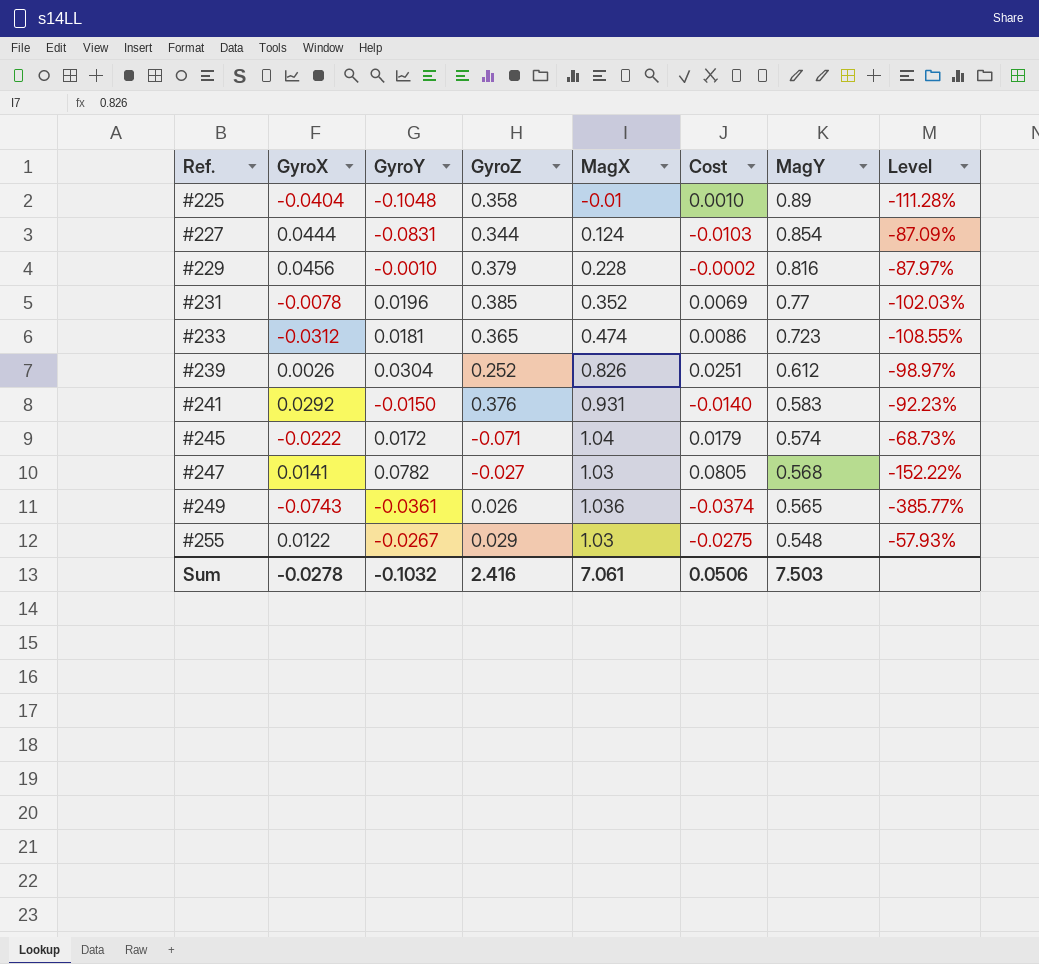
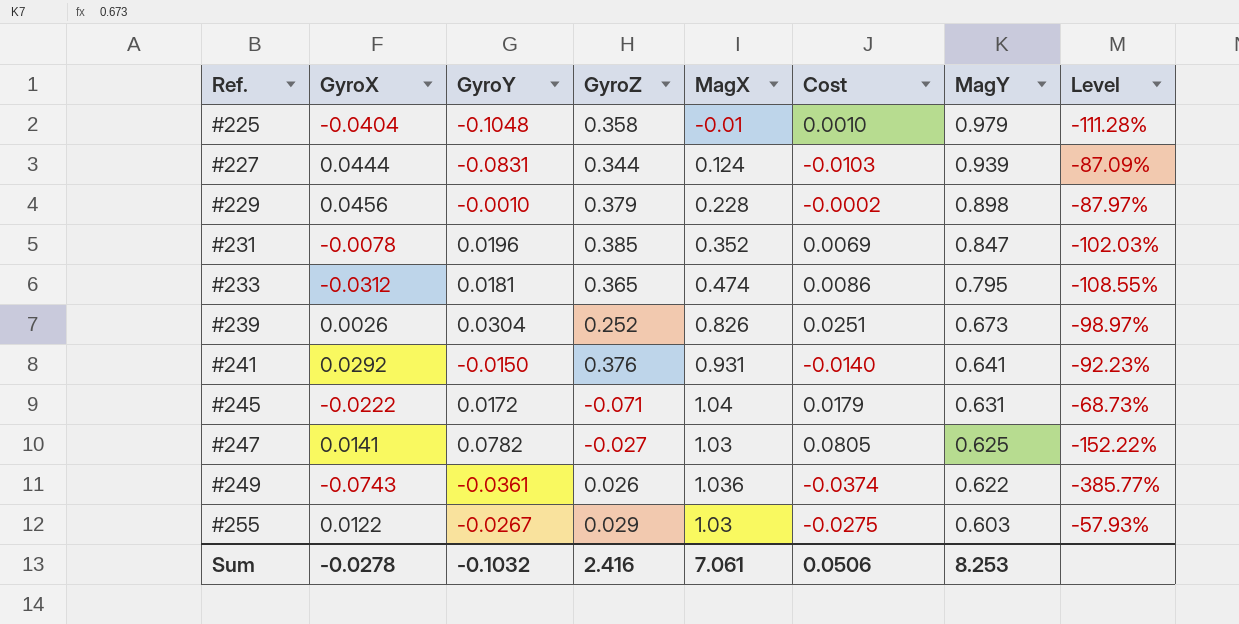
#225 | MagY: 0.89 -> 0.979
#227 | MagY: 0.854 -> 0.939
#229 | MagY: 0.816 -> 0.898
#231 | MagY: 0.77 -> 0.847
#233 | MagY: 0.723 -> 0.795
#239 | MagY: 0.612 -> 0.673
#241 | MagY: 0.583 -> 0.641
#245 | MagY: 0.574 -> 0.631
#247 | MagY: 0.568 -> 0.625
#249 | MagY: 0.565 -> 0.622
#255 | MagY: 0.548 -> 0.603
Sum | MagY: 7.503 -> 8.253

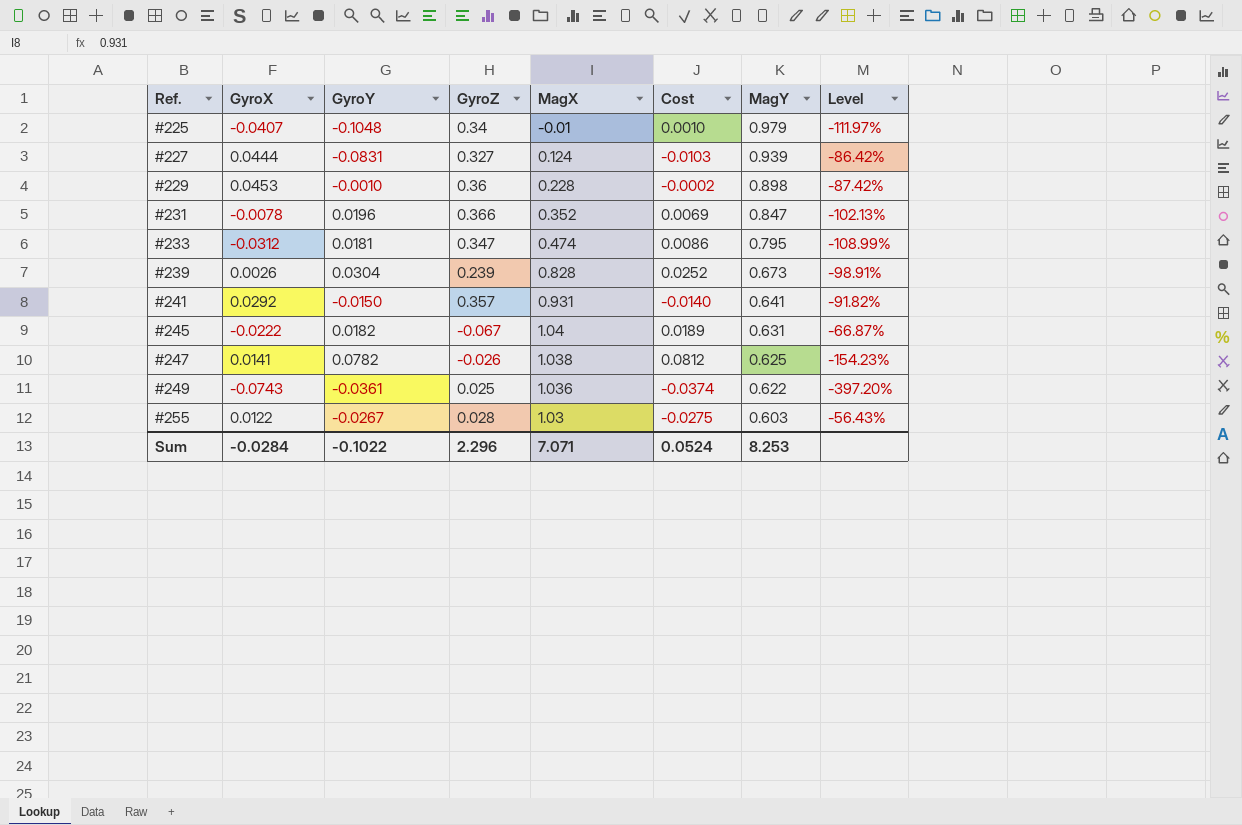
#225 | GyroX: -0.0404 -> -0.0407
#225 | GyroZ: 0.358 -> 0.34
#225 | Level: -111.28% -> -111.97%
#227 | GyroZ: 0.344 -> 0.327
#227 | Level: -87.09% -> -86.42%
#229 | GyroX: 0.0456 -> 0.0453
#229 | GyroZ: 0.379 -> 0.36
#229 | Level: -87.97% -> -87.42%
#231 | GyroZ: 0.385 -> 0.366
#231 | Level: -102.03% -> -102.13%
#233 | GyroZ: 0.365 -> 0.347
#233 | Level: -108.55% -> -108.99%
#239 | GyroZ: 0.252 -> 0.239
#239 | MagX: 0.826 -> 0.828
#239 | Cost: 0.0251 -> 0.0252
#239 | Level: -98.97% -> -98.91%
#241 | GyroZ: 0.376 -> 0.357
#241 | Level: -92.23% -> -91.82%
#245 | GyroY: 0.0172 -> 0.0182
#245 | GyroZ: -0.071 -> -0.067
#245 | Cost: 0.0179 -> 0.0189
#245 | Level: -68.73% -> -66.87%
#247 | GyroZ: -0.027 -> -0.026
#247 | MagX: 1.03 -> 1.038
#247 | Cost: 0.0805 -> 0.0812
#247 | Level: -152.22% -> -154.23%
#249 | GyroZ: 0.026 -> 0.025
#249 | Level: -385.77% -> -397.20%
#255 | GyroZ: 0.029 -> 0.028
#255 | Level: -57.93% -> -56.43%
Sum | GyroX: -0.0278 -> -0.0284
Sum | GyroY: -0.1032 -> -0.1022
Sum | GyroZ: 2.416 -> 2.296
Sum | MagX: 7.061 -> 7.071
Sum | Cost: 0.0506 -> 0.0524

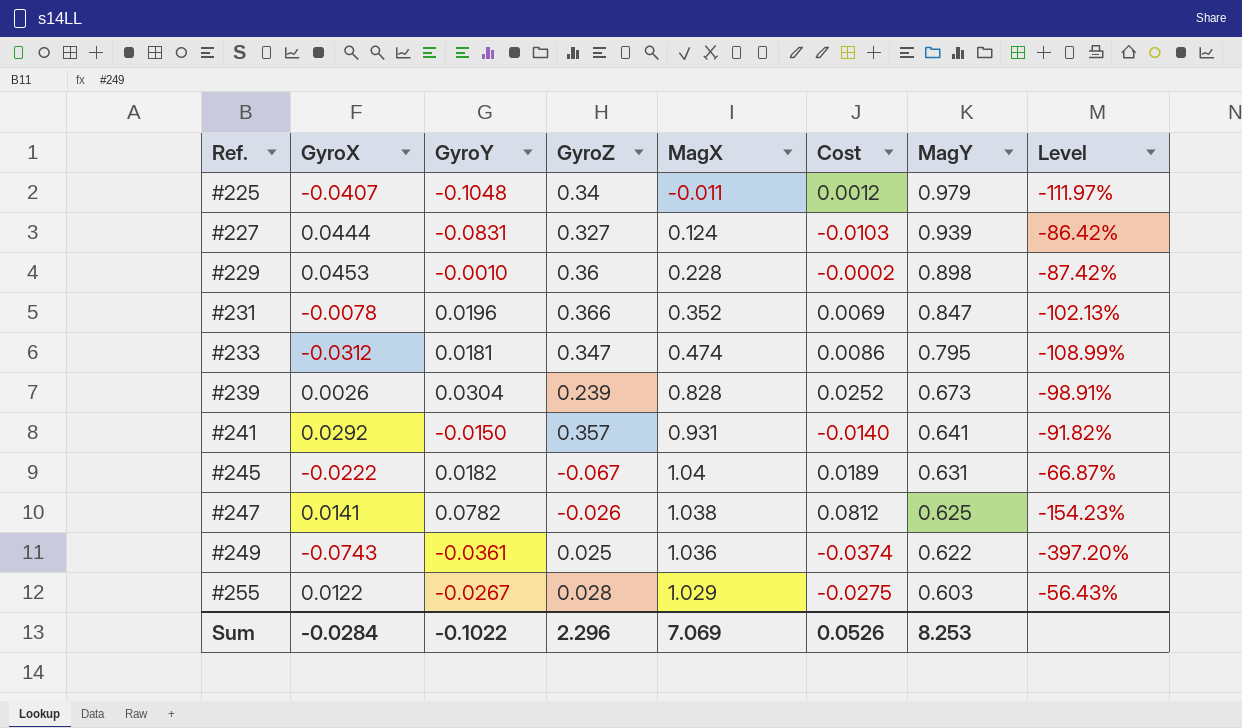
#225 | MagX: -0.01 -> -0.011
#225 | Cost: 0.0010 -> 0.0012
#255 | MagX: 1.03 -> 1.029
Sum | MagX: 7.071 -> 7.069
Sum | Cost: 0.0524 -> 0.0526

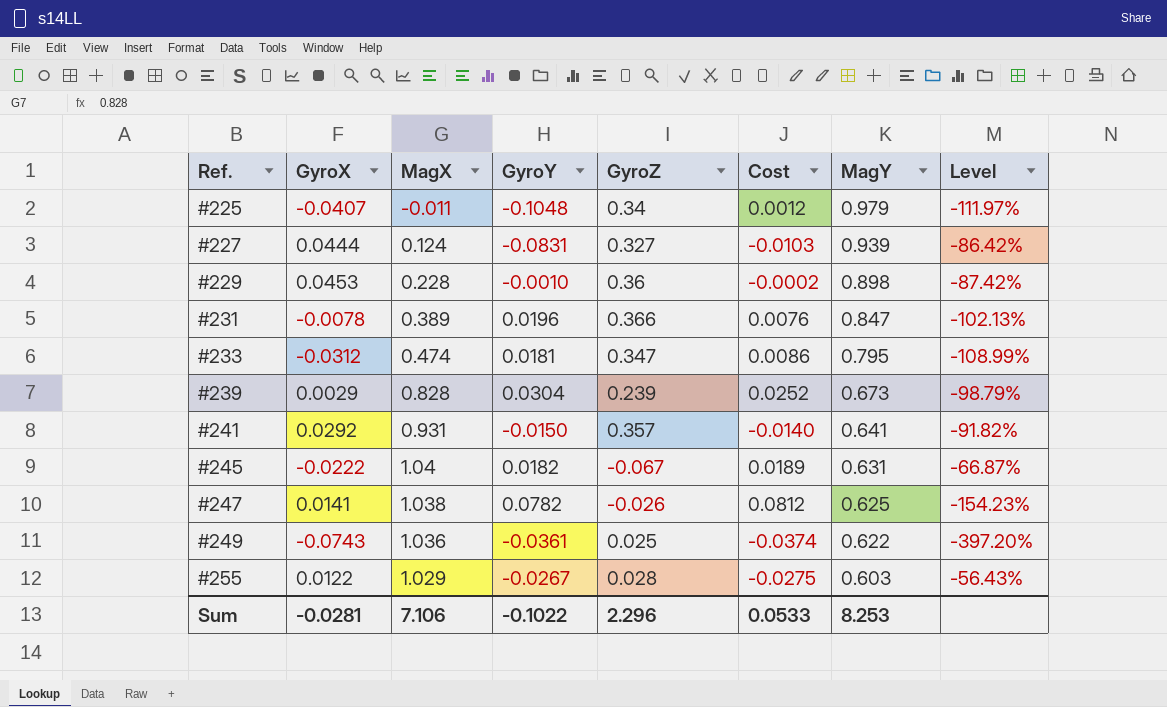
column MagX | position: 5 -> 3
#231 | MagX: 0.352 -> 0.389
#231 | Cost: 0.0069 -> 0.0076
#239 | GyroX: 0.0026 -> 0.0029
#239 | Level: -98.91% -> -98.79%
Sum | GyroX: -0.0284 -> -0.0281
Sum | MagX: 7.069 -> 7.106
Sum | Cost: 0.0526 -> 0.0533

